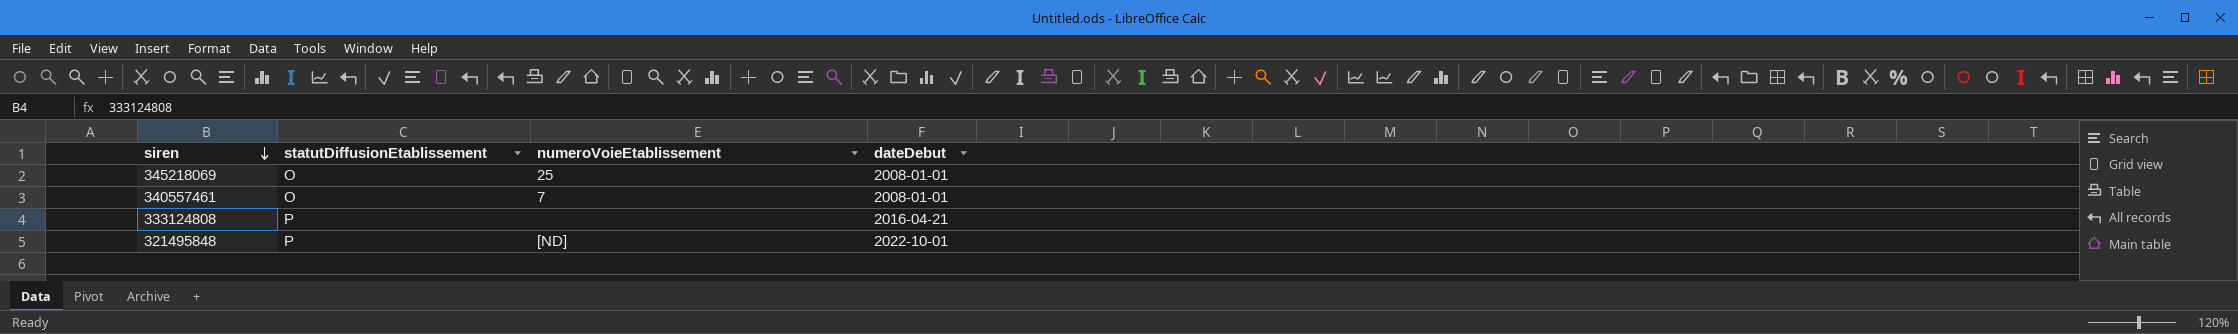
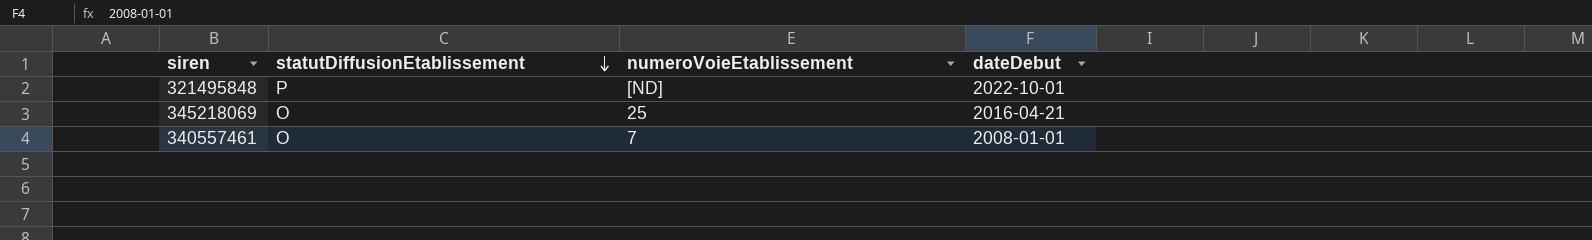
row order: siren descending -> statutDiffusionEtablissement descending
row 333124808: P | none | 2016-04-21 -> none
345218069 | dateDebut: 2008-01-01 -> 2016-04-21

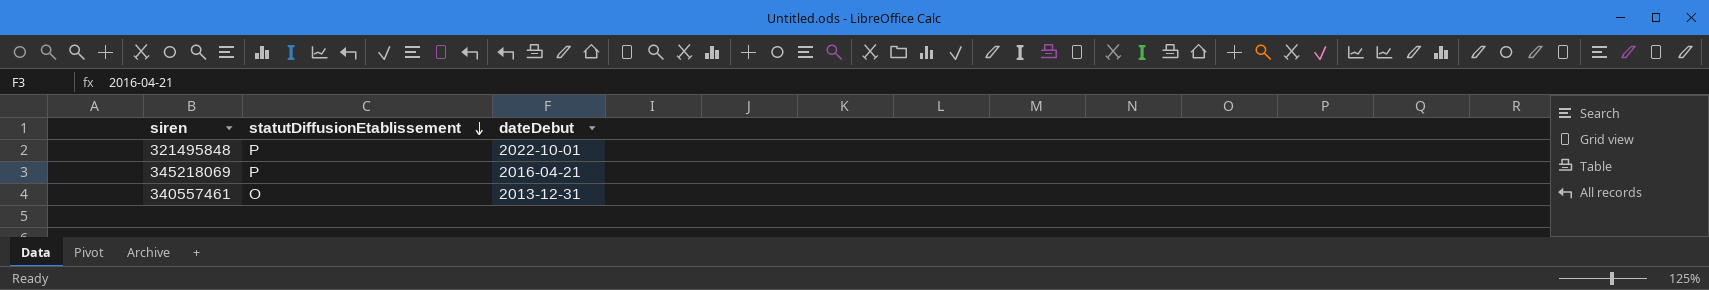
column numeroVoieEtablissement | position: 3 -> none
345218069 | statutDiffusionEtablissement: O -> P
340557461 | dateDebut: 2008-01-01 -> 2013-12-31

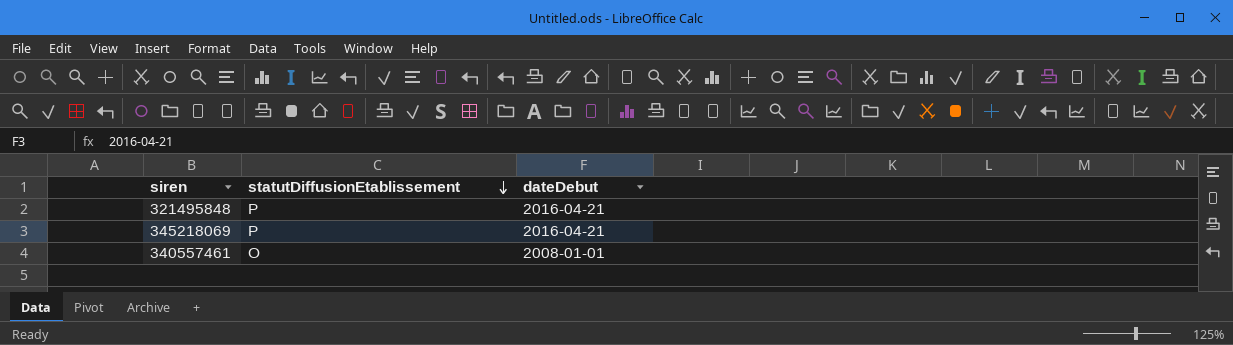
321495848 | dateDebut: 2022-10-01 -> 2016-04-21
340557461 | dateDebut: 2013-12-31 -> 2008-01-01

